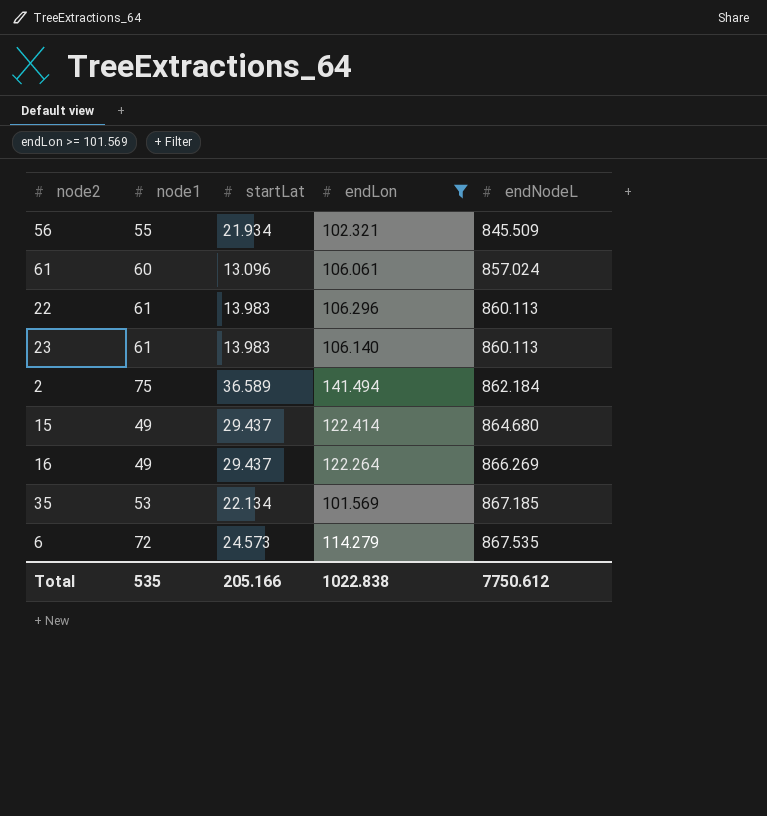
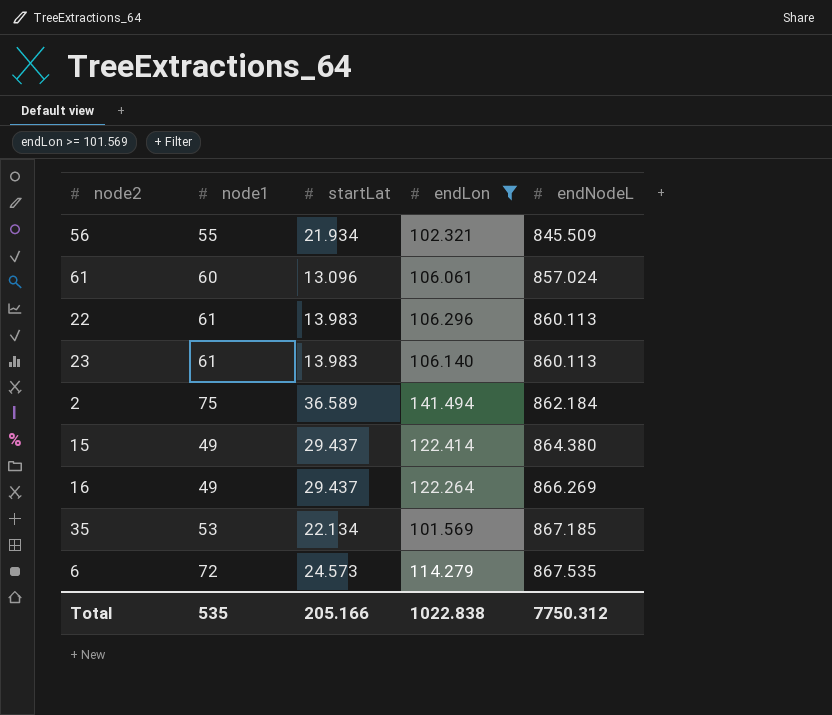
15 | endNodeL: 864.680 -> 864.380
Total | endNodeL: 7750.612 -> 7750.312

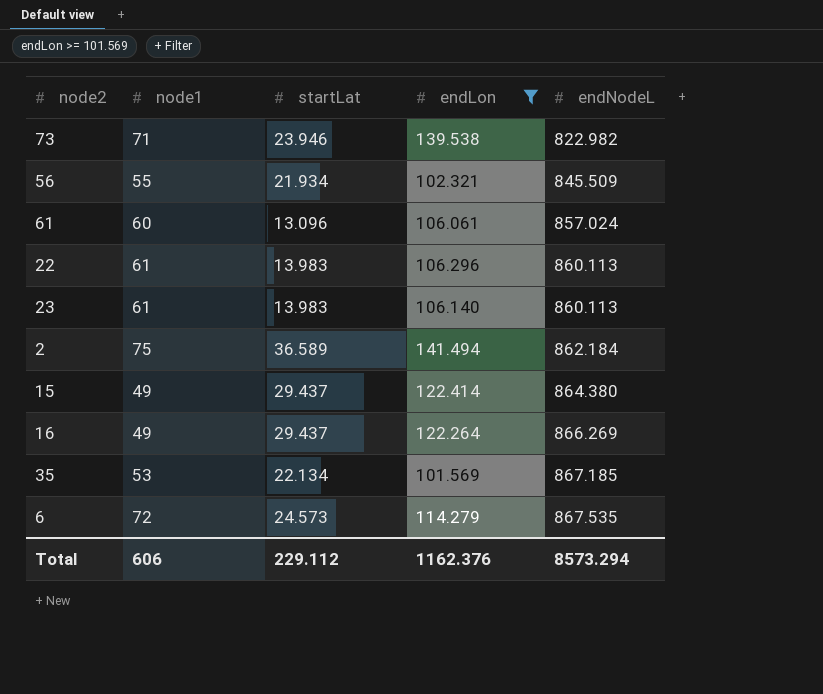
row 73: none -> 71 | 23.946 | 139.538 | 822.982
Total | node1: 535 -> 606
Total | startLat: 205.166 -> 229.112
Total | endLon: 1022.838 -> 1162.376
Total | endNodeL: 7750.312 -> 8573.294

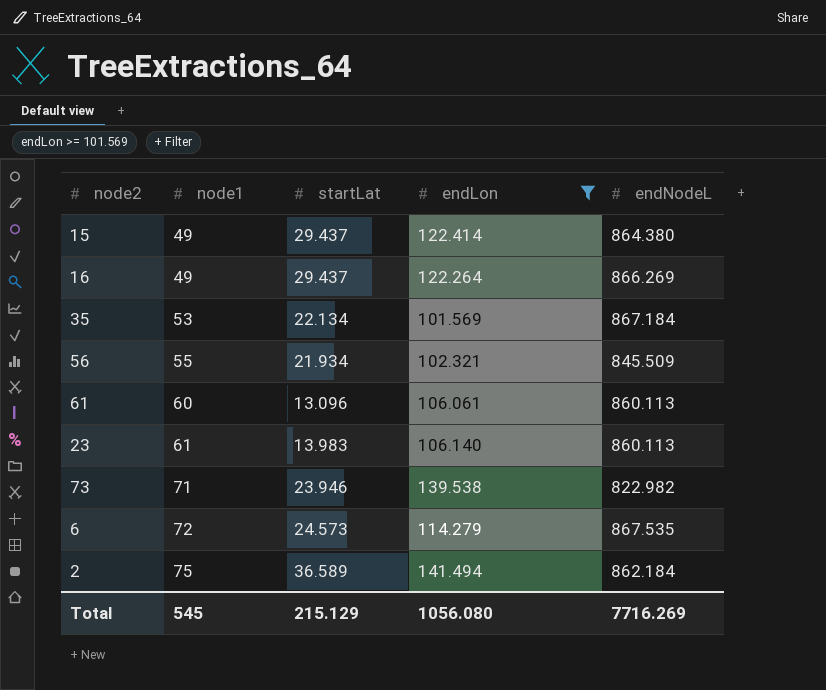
row order: endNodeL ascending -> node1 ascending
row 22: 61 | 13.983 | 106.296 | 860.113 -> none
35 | endNodeL: 867.185 -> 867.184
61 | endNodeL: 857.024 -> 860.113
Total | node1: 606 -> 545
Total | startLat: 229.112 -> 215.129
Total | endLon: 1162.376 -> 1056.080
Total | endNodeL: 8573.294 -> 7716.269

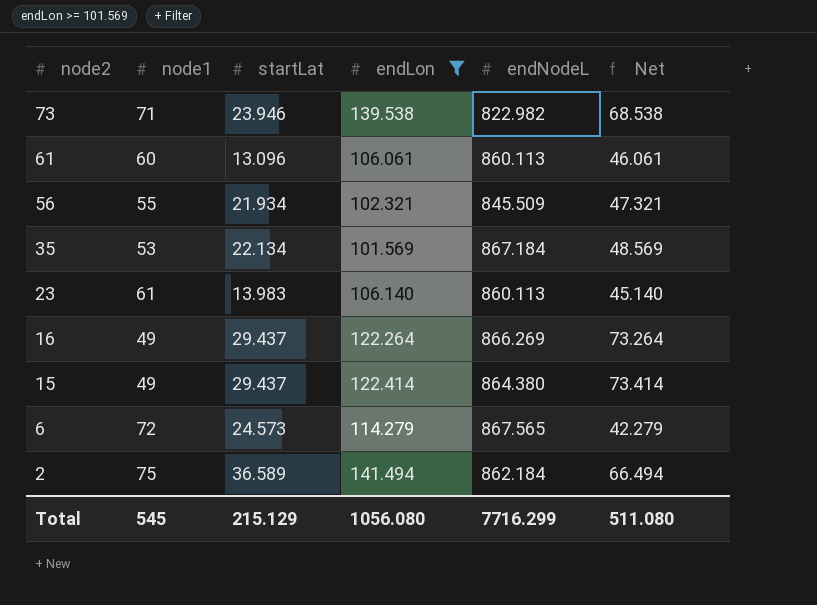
row order: node1 ascending -> node2 descending
column Net | formula: none -> [endLon] - [node1]
6 | endNodeL: 867.535 -> 867.565
Total | endNodeL: 7716.269 -> 7716.299

